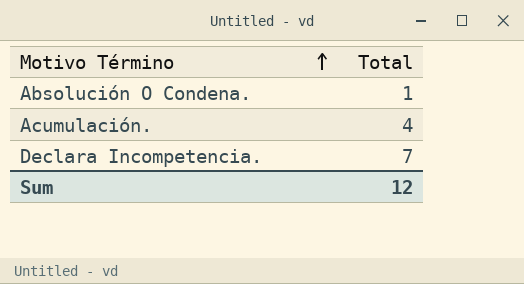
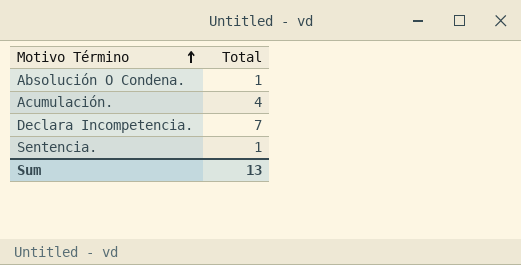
row Sentencia.: none -> 1
Sum | Total: 12 -> 13

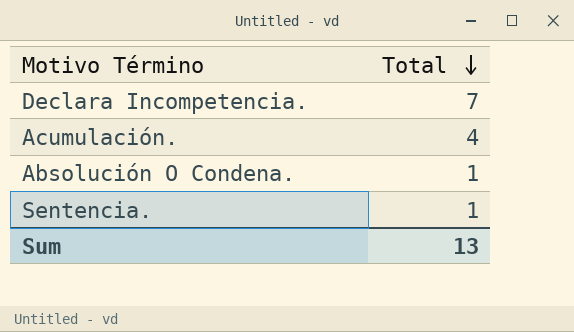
row order: Motivo Término ascending -> Total descending

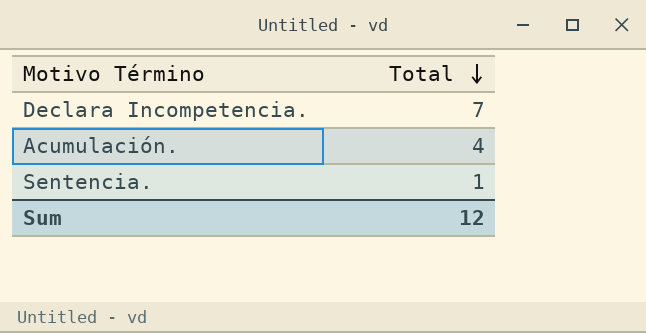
row Absolución O Condena.: 1 -> none
Sum | Total: 13 -> 12

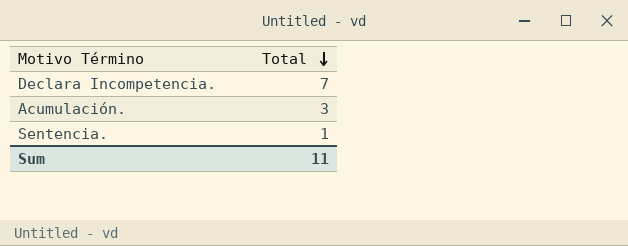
Acumulación. | Total: 4 -> 3
Sum | Total: 12 -> 11

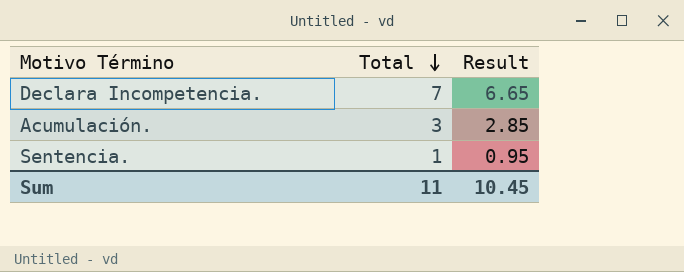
column Result | formula: none -> [Total] * 0.95

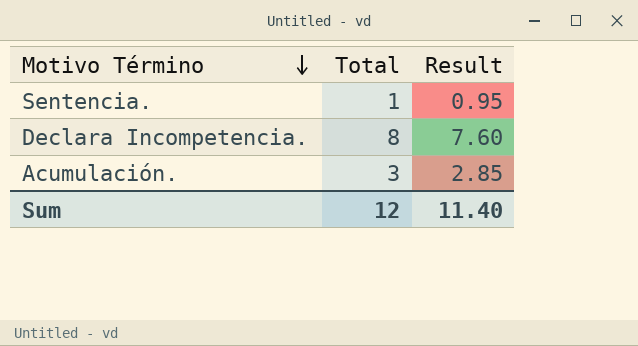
row order: Total descending -> Motivo Término descending
Declara Incompetencia. | Total: 7 -> 8
Declara Incompetencia. | Result: 6.65 -> 7.60
Sum | Total: 11 -> 12
Sum | Result: 10.45 -> 11.40

